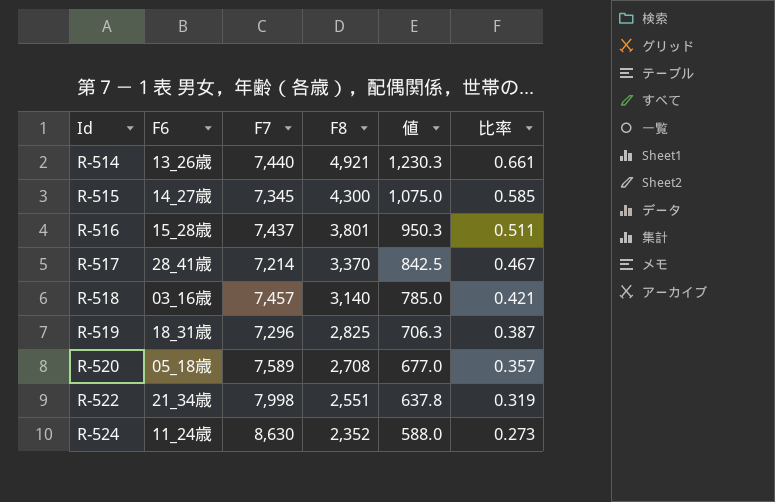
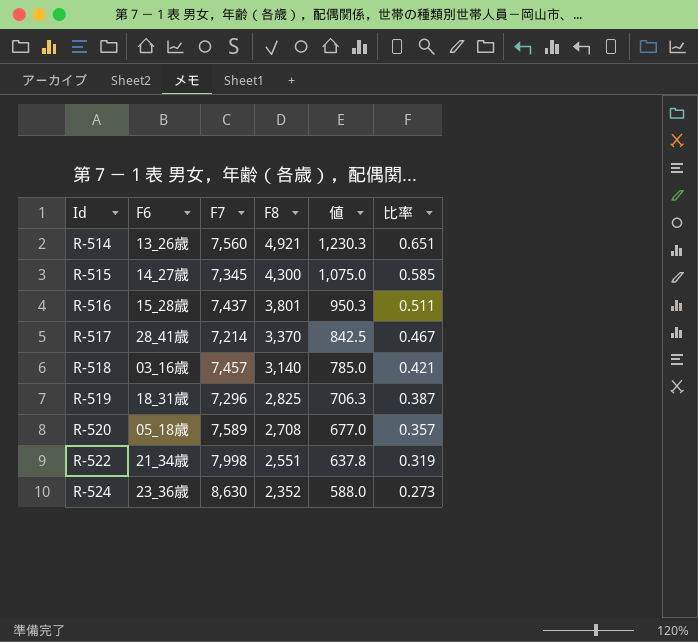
R-514 | F7: 7,440 -> 7,560
R-514 | 比率: 0.661 -> 0.651
R-524 | F6: 11_24歳 -> 23_36歳

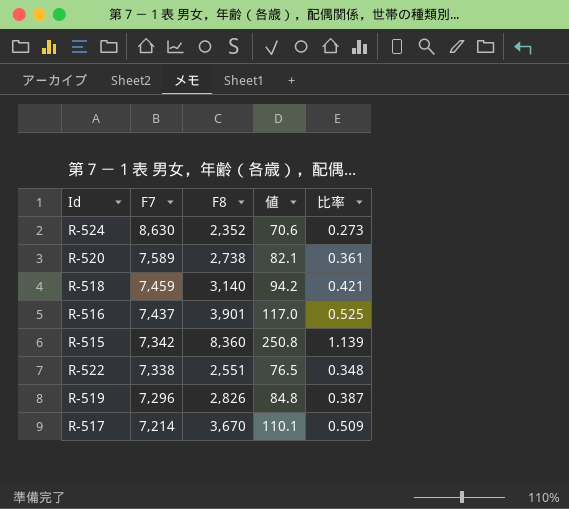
row order: Id ascending -> F7 descending
column F6 | position: 2 -> none
column 値 | formula: [F8] * 0.25 -> [F8] * 0.03
row R-514: 13_26歳 | 7,560 | 4,921 | 1,230.3 | 0.651 -> none
R-520 | F8: 2,708 -> 2,738
R-520 | 比率: 0.357 -> 0.361
R-518 | F7: 7,457 -> 7,459
R-516 | F8: 3,801 -> 3,901
R-516 | 比率: 0.511 -> 0.525
R-515 | F7: 7,345 -> 7,342
R-515 | F8: 4,300 -> 8,360
R-515 | 比率: 0.585 -> 1.139
R-522 | F7: 7,998 -> 7,338
R-522 | 比率: 0.319 -> 0.348
R-519 | F8: 2,825 -> 2,826
R-517 | F8: 3,370 -> 3,670
R-517 | 比率: 0.467 -> 0.509

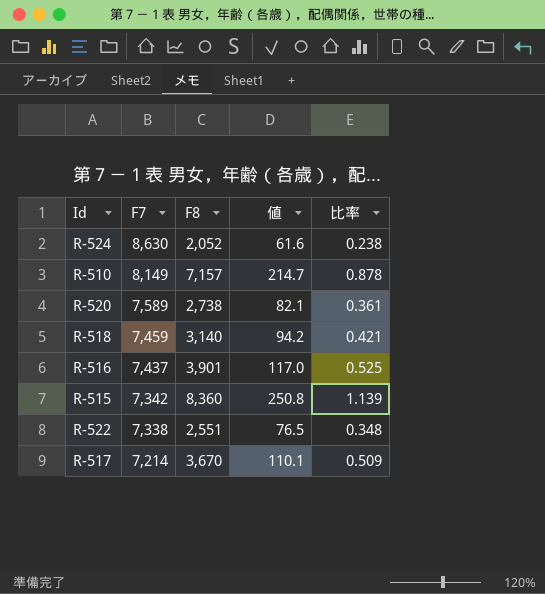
row R-519: 7,296 | 2,826 | 84.8 | 0.387 -> none
R-524 | F8: 2,352 -> 2,052
R-524 | 値: 70.6 -> 61.6
R-524 | 比率: 0.273 -> 0.238
row R-510: none -> 8,149 | 7,157 | 214.7 | 0.878

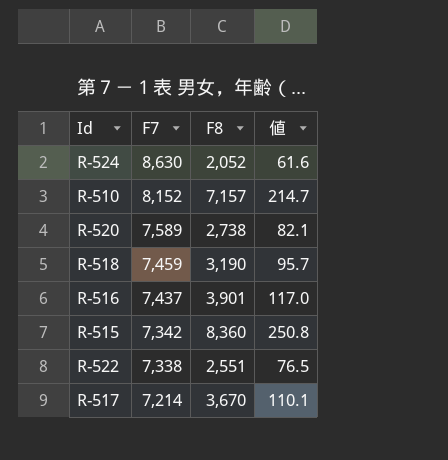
column 比率 | formula: [F8] / [F7] -> none
R-510 | F7: 8,149 -> 8,152
R-518 | F8: 3,140 -> 3,190
R-518 | 値: 94.2 -> 95.7

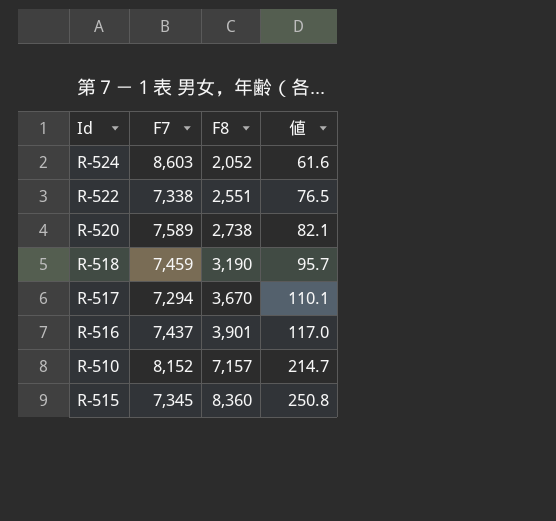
row order: F7 descending -> F8 ascending
R-524 | F7: 8,630 -> 8,603
R-517 | F7: 7,214 -> 7,294
R-515 | F7: 7,342 -> 7,345

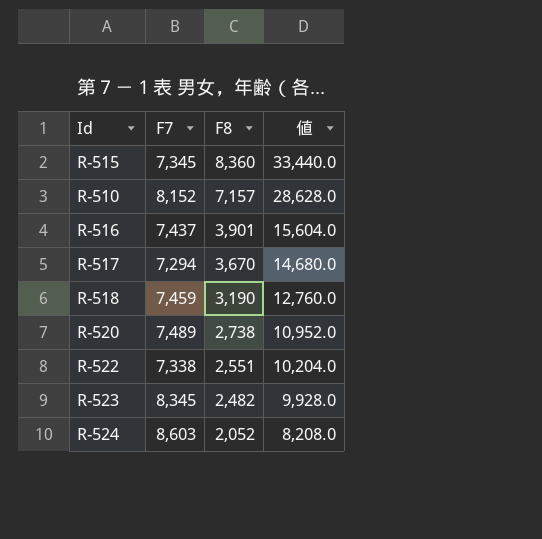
row order: F8 ascending -> F8 descending
column 値 | formula: [F8] * 0.03 -> [F8] * 4
R-520 | F7: 7,589 -> 7,489
row R-523: none -> 8,345 | 2,482 | 9,928.0

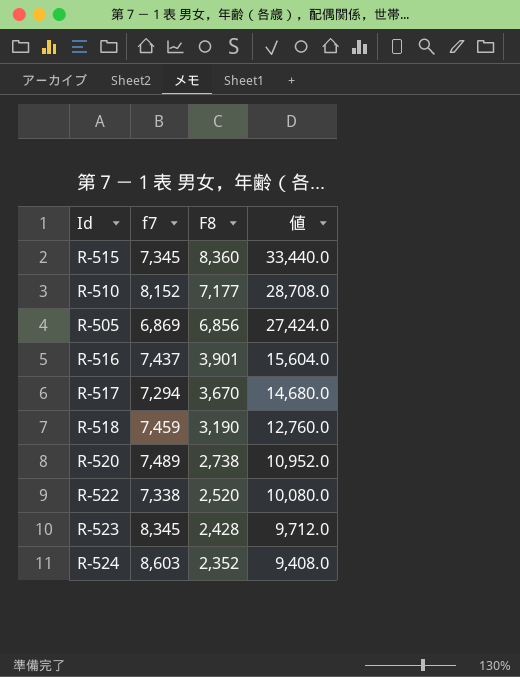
column name: F7 -> f7
R-510 | F8: 7,157 -> 7,177
R-510 | 値: 28,628.0 -> 28,708.0
row R-505: none -> 6,869 | 6,856 | 27,424.0
R-522 | F8: 2,551 -> 2,520
R-522 | 値: 10,204.0 -> 10,080.0
R-523 | F8: 2,482 -> 2,428
R-523 | 値: 9,928.0 -> 9,712.0
R-524 | F8: 2,052 -> 2,352
R-524 | 値: 8,208.0 -> 9,408.0

